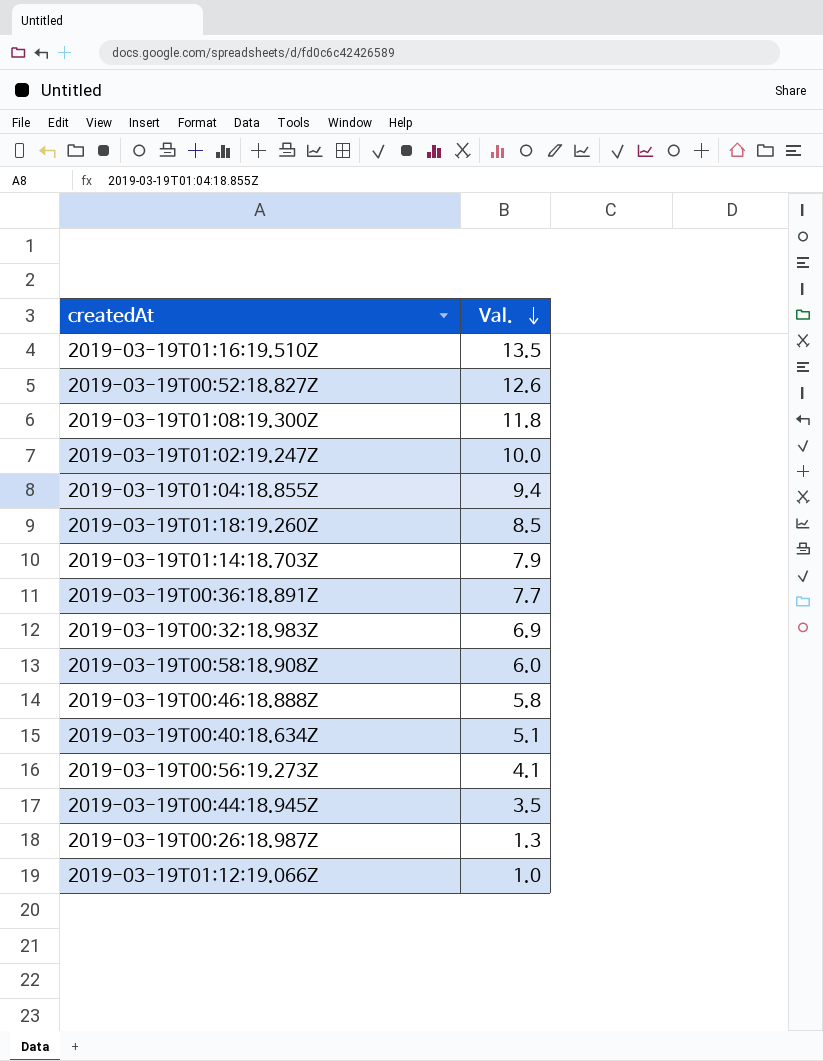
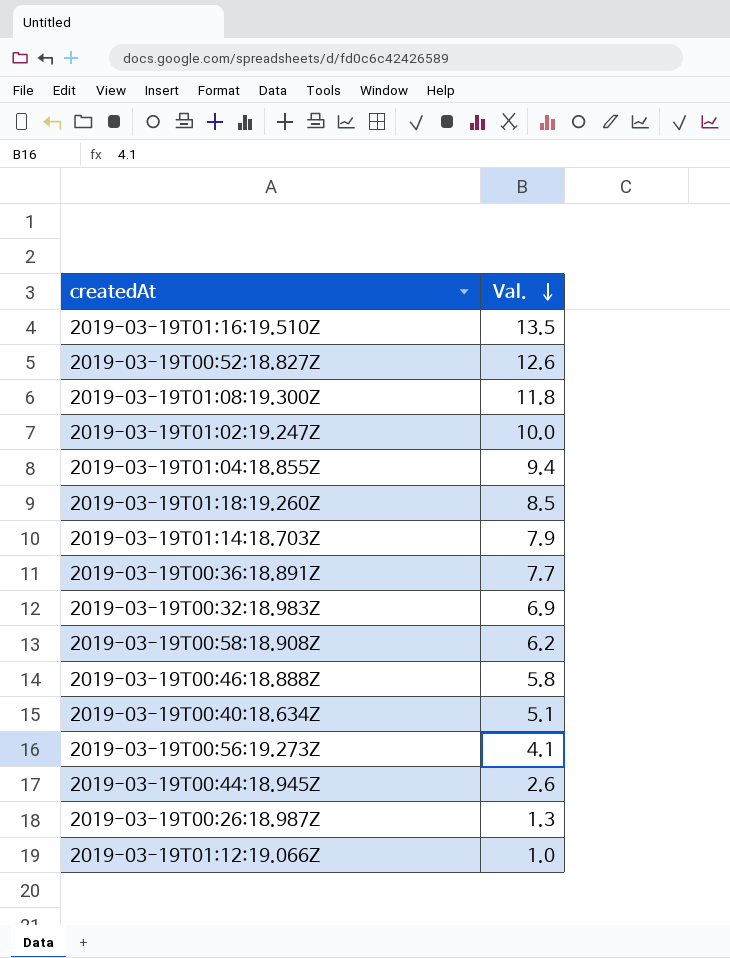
2019-03-19T00:58:18.908Z | Val.: 6.0 -> 6.2
2019-03-19T00:44:18.945Z | Val.: 3.5 -> 2.6

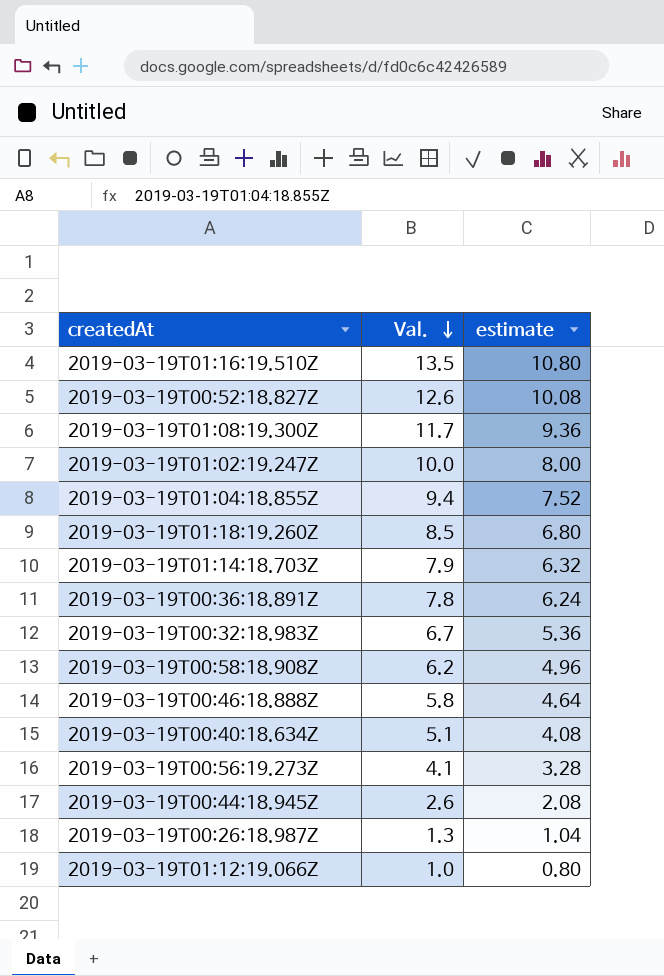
column estimate | formula: none -> [Val.] * 0.8
2019-03-19T01:08:19.300Z | Val.: 11.8 -> 11.7
2019-03-19T00:36:18.891Z | Val.: 7.7 -> 7.8
2019-03-19T00:32:18.983Z | Val.: 6.9 -> 6.7

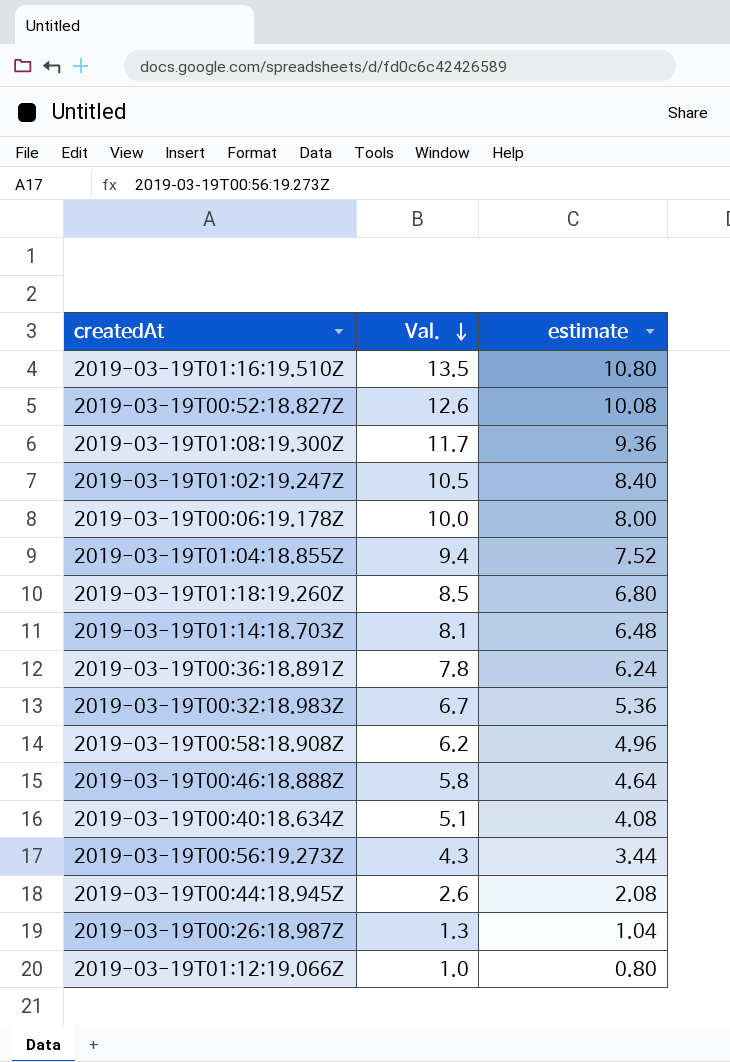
2019-03-19T01:02:19.247Z | Val.: 10.0 -> 10.5
2019-03-19T01:02:19.247Z | estimate: 8.00 -> 8.40
row 2019-03-19T00:06:19.178Z: none -> 10.0 | 8.00
2019-03-19T01:14:18.703Z | Val.: 7.9 -> 8.1
2019-03-19T01:14:18.703Z | estimate: 6.32 -> 6.48
2019-03-19T00:56:19.273Z | Val.: 4.1 -> 4.3
2019-03-19T00:56:19.273Z | estimate: 3.28 -> 3.44

